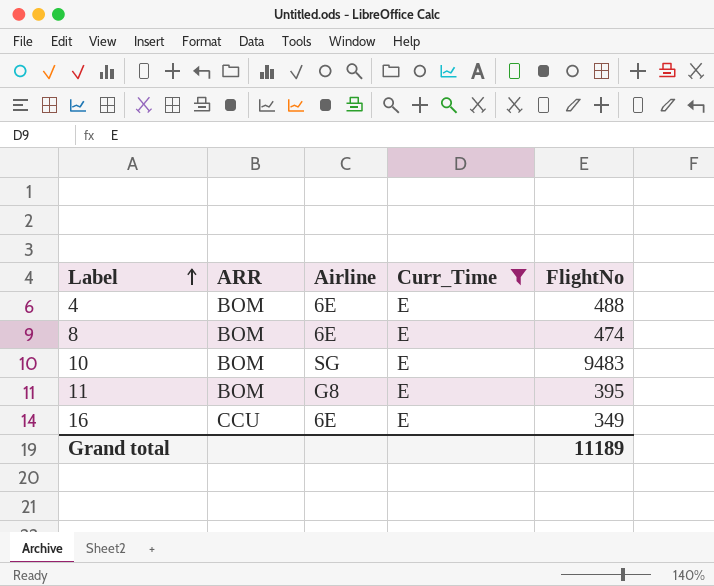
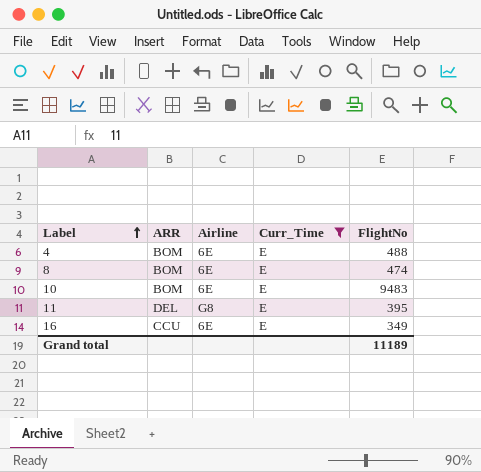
10 | Airline: SG -> 6E
11 | ARR: BOM -> DEL

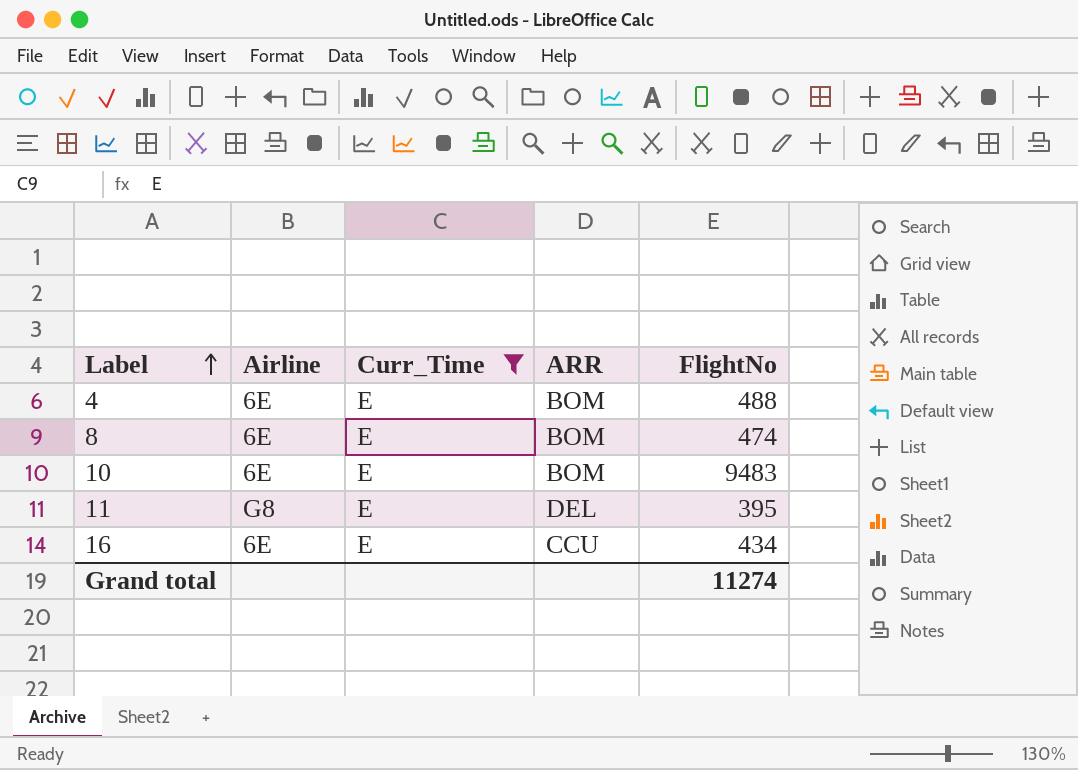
column ARR | position: 2 -> 4
16 | FlightNo: 349 -> 434
Grand total | FlightNo: 11189 -> 11274

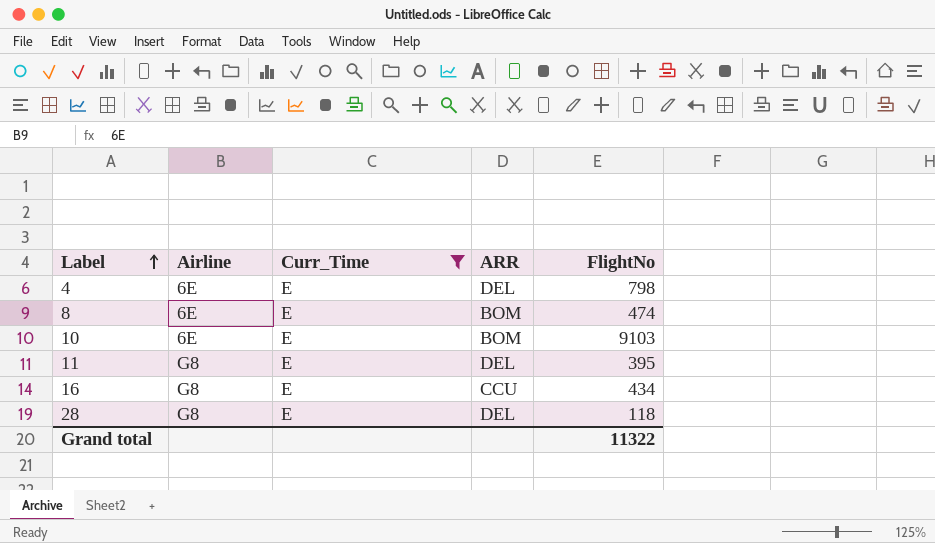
4 | ARR: BOM -> DEL
4 | FlightNo: 488 -> 798
10 | FlightNo: 9483 -> 9103
16 | Airline: 6E -> G8
row 28: none -> G8 | E | DEL | 118
Grand total | FlightNo: 11274 -> 11322

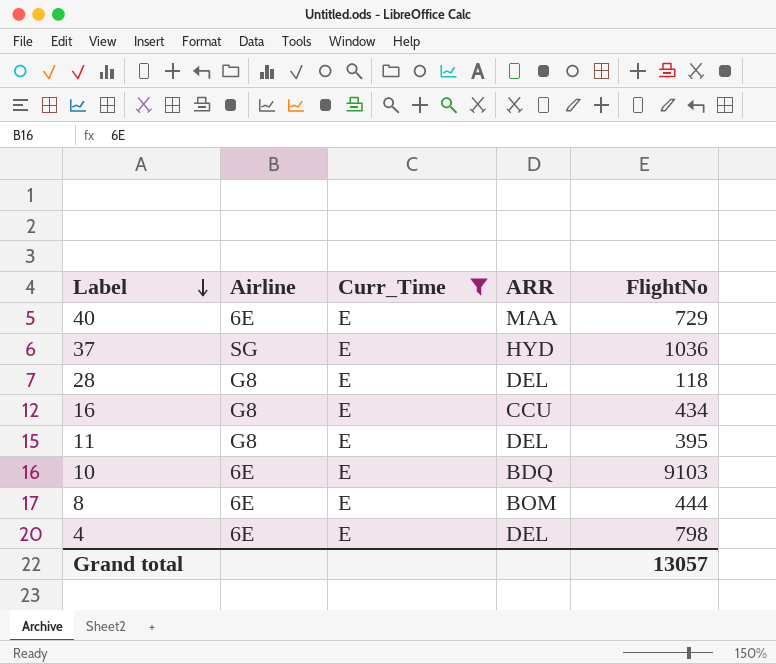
row order: Label ascending -> Label descending
row 40: none -> 6E | E | MAA | 729
row 37: none -> SG | E | HYD | 1036
10 | ARR: BOM -> BDQ
8 | FlightNo: 474 -> 444
Grand total | FlightNo: 11322 -> 13057

